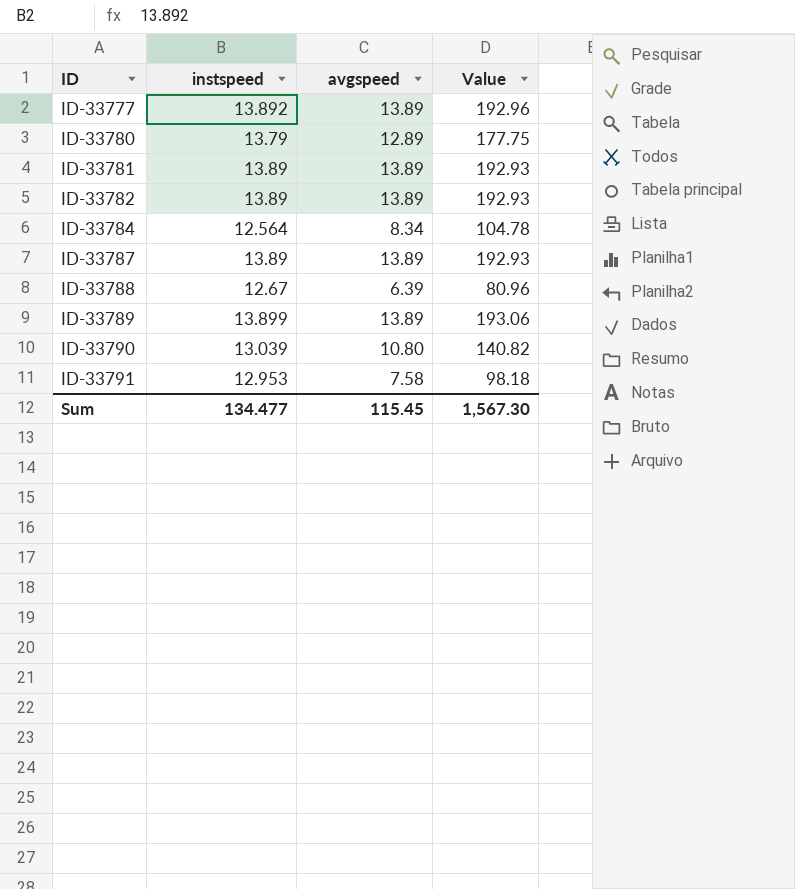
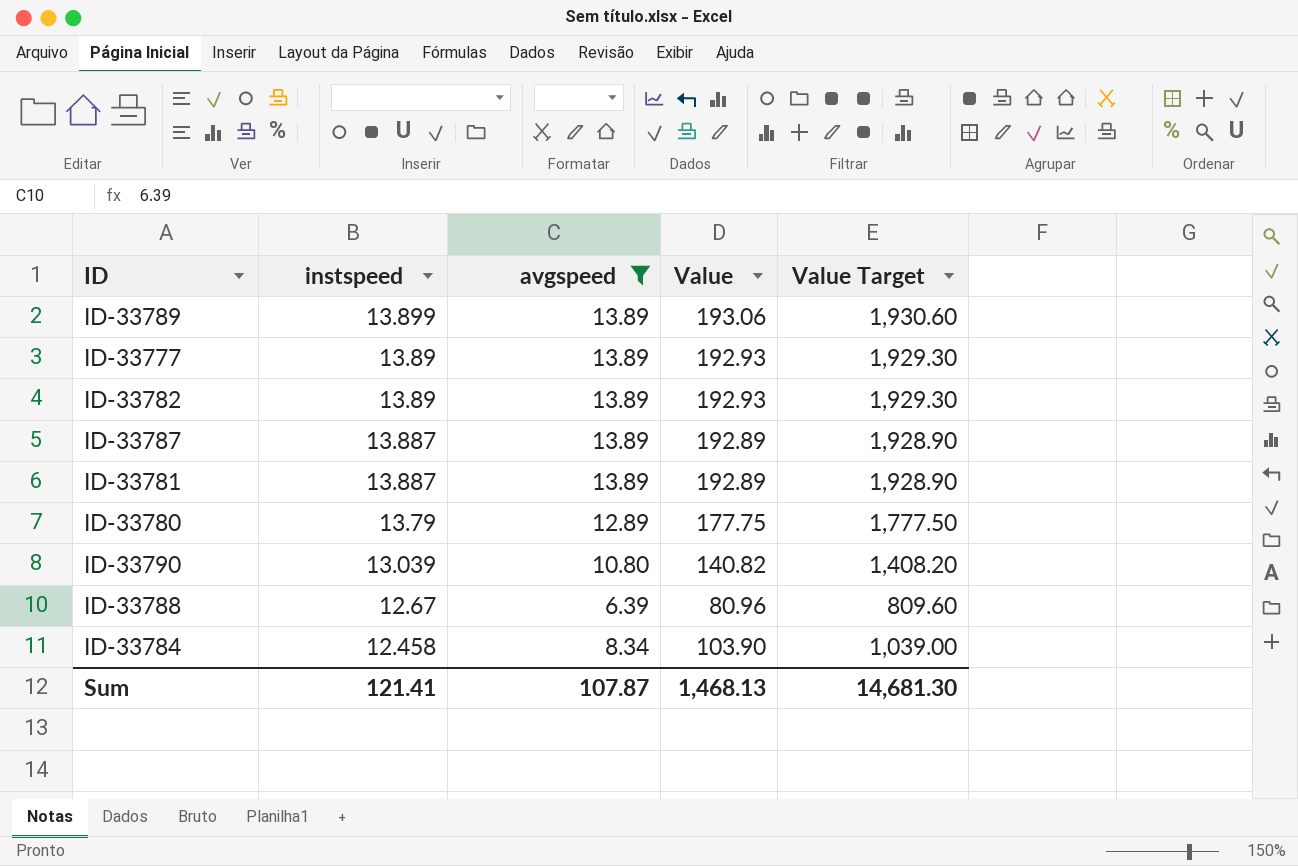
filter: none -> avgspeed != 7.58
row order: ID ascending -> instspeed descending
column Value Target | formula: none -> [Value] * 10
ID-33777 | instspeed: 13.892 -> 13.89
ID-33777 | Value: 192.96 -> 192.93
ID-33787 | instspeed: 13.89 -> 13.887
ID-33787 | Value: 192.93 -> 192.89
ID-33781 | instspeed: 13.89 -> 13.887
ID-33781 | Value: 192.93 -> 192.89
ID-33784 | instspeed: 12.564 -> 12.458
ID-33784 | Value: 104.78 -> 103.90
Sum | instspeed: 134.477 -> 121.41
Sum | avgspeed: 115.45 -> 107.87
Sum | Value: 1,567.30 -> 1,468.13

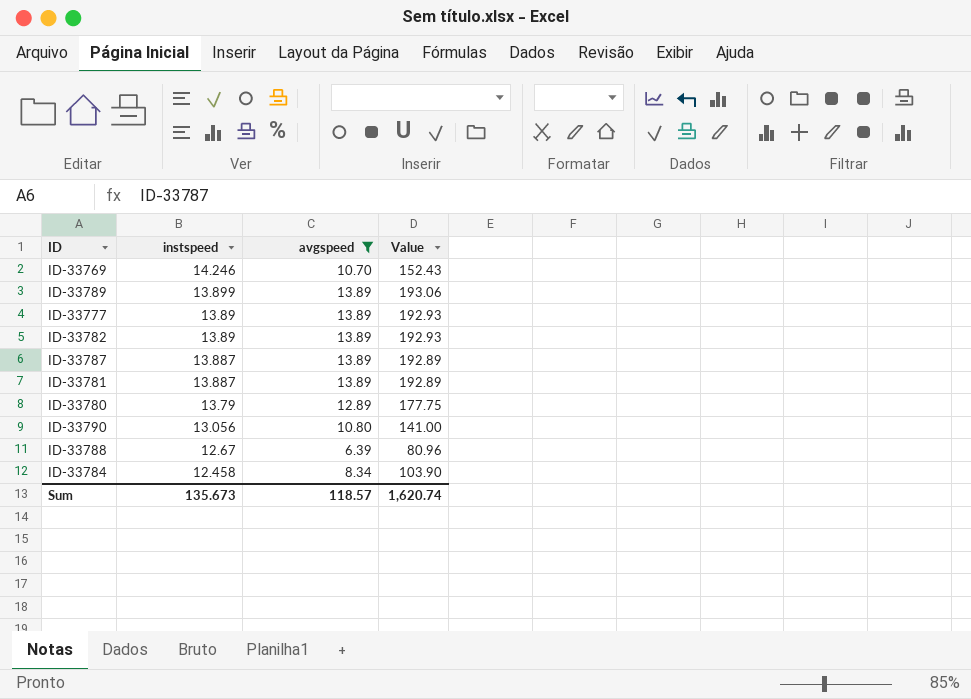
column Value Target | formula: [Value] * 10 -> none
row ID-33769: none -> 14.246 | 10.70 | 152.43
ID-33790 | instspeed: 13.039 -> 13.056
ID-33790 | Value: 140.82 -> 141.00
Sum | instspeed: 121.41 -> 135.673
Sum | avgspeed: 107.87 -> 118.57
Sum | Value: 1,468.13 -> 1,620.74

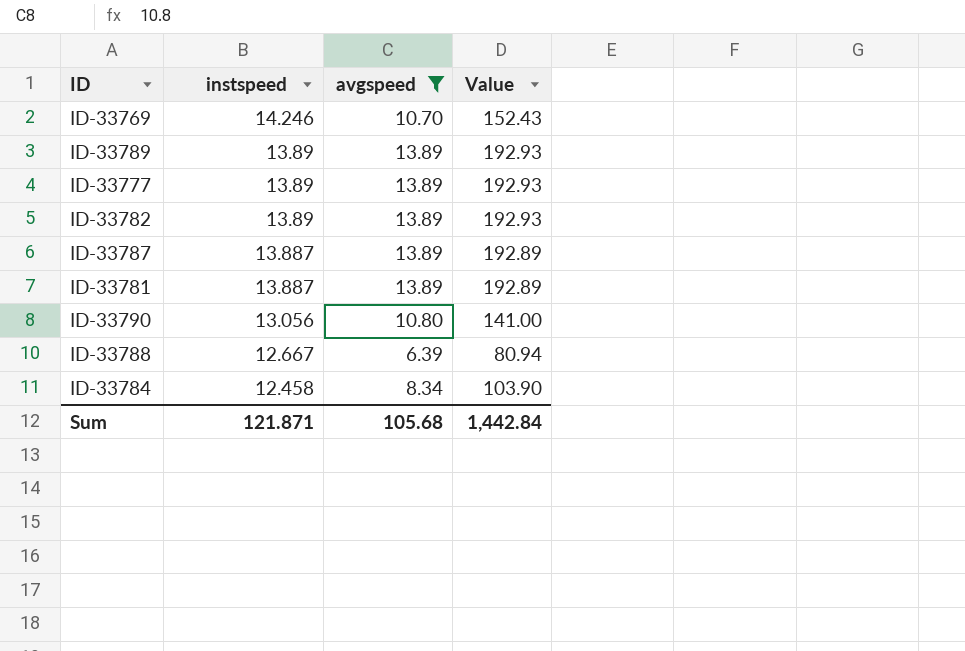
row ID-33780: 13.79 | 12.89 | 177.75 -> none
ID-33789 | instspeed: 13.899 -> 13.89
ID-33789 | Value: 193.06 -> 192.93
ID-33788 | instspeed: 12.67 -> 12.667
ID-33788 | Value: 80.96 -> 80.94
Sum | instspeed: 135.673 -> 121.871
Sum | avgspeed: 118.57 -> 105.68
Sum | Value: 1,620.74 -> 1,442.84

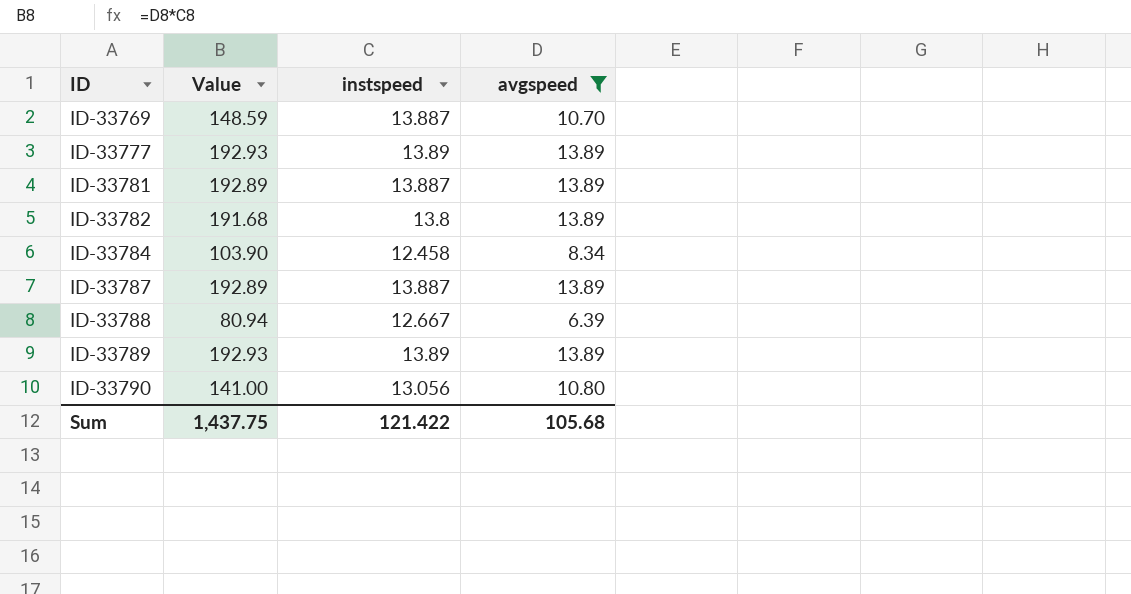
row order: instspeed descending -> ID ascending
column Value | position: 4 -> 2
ID-33769 | Value: 152.43 -> 148.59
ID-33769 | instspeed: 14.246 -> 13.887
ID-33782 | Value: 192.93 -> 191.68
ID-33782 | instspeed: 13.89 -> 13.8
Sum | Value: 1,442.84 -> 1,437.75
Sum | instspeed: 121.871 -> 121.422

